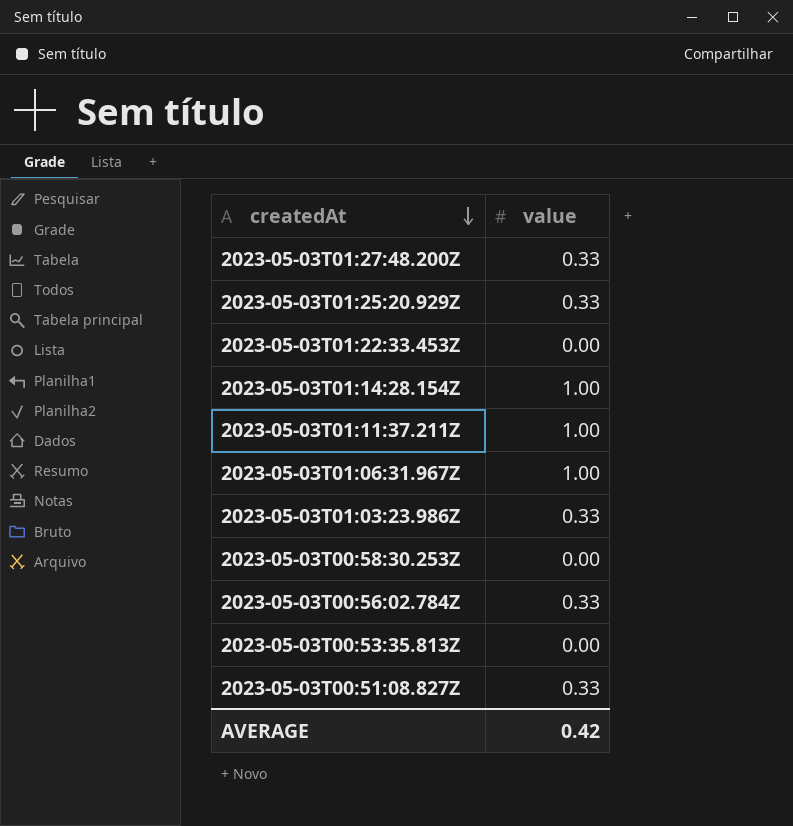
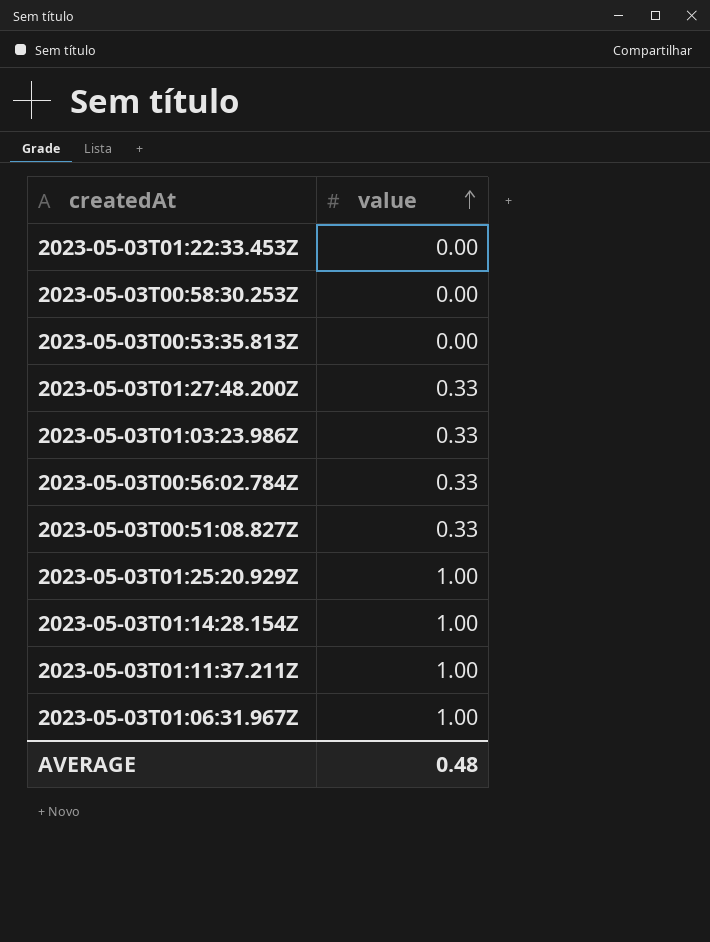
row order: createdAt descending -> value ascending
2023-05-03T01:25:20.929Z | value: 0.33 -> 1.00
AVERAGE | value: 0.42 -> 0.48

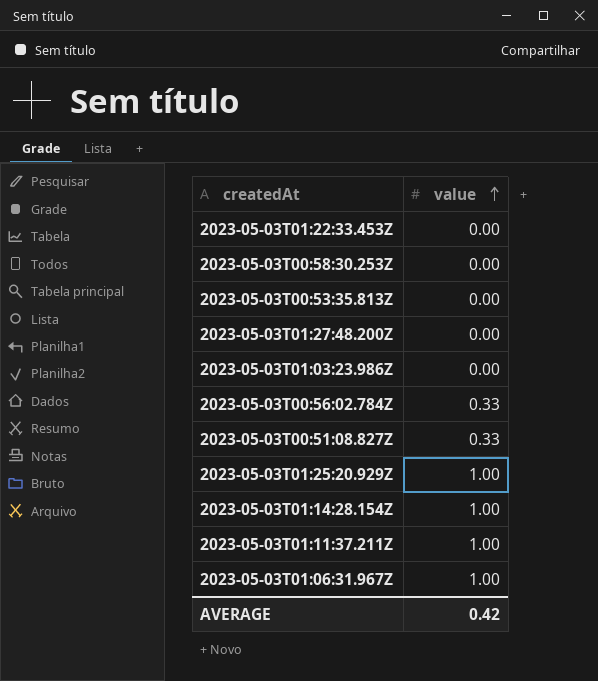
2023-05-03T01:27:48.200Z | value: 0.33 -> 0.00
2023-05-03T01:03:23.986Z | value: 0.33 -> 0.00
AVERAGE | value: 0.48 -> 0.42

